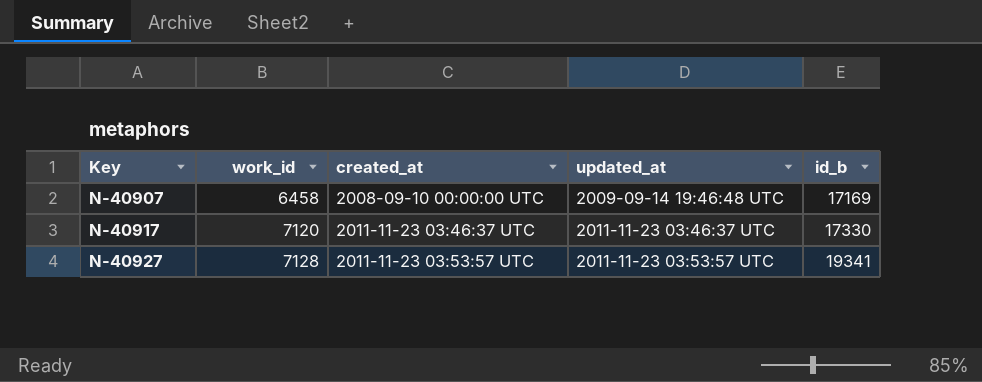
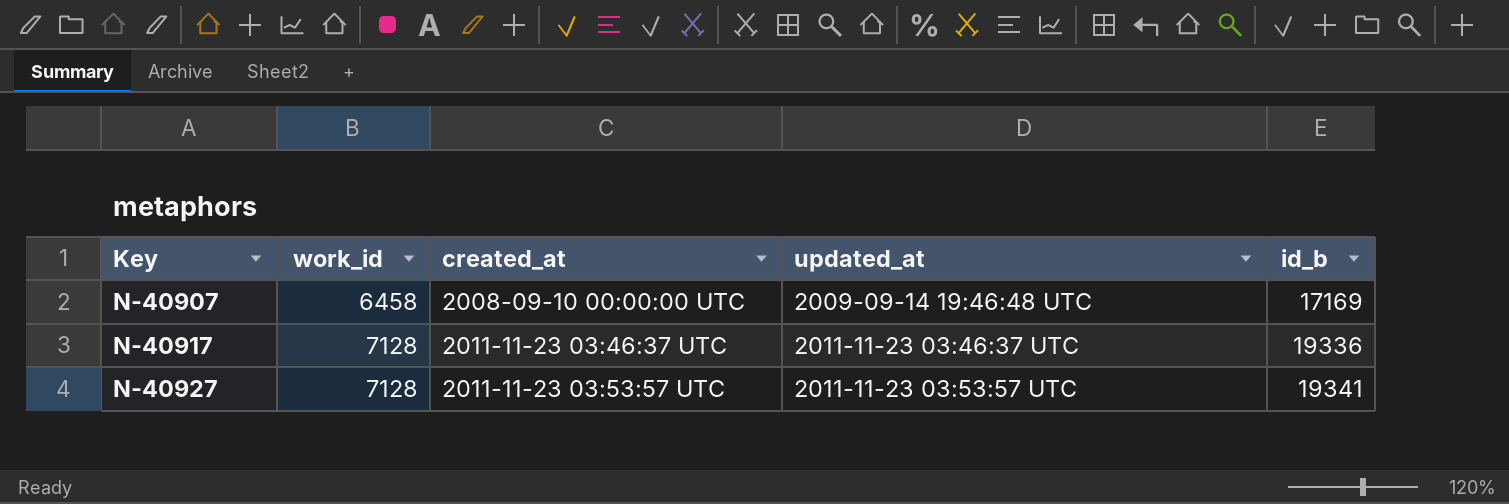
N-40917 | work_id: 7120 -> 7128
N-40917 | id_b: 17330 -> 19336

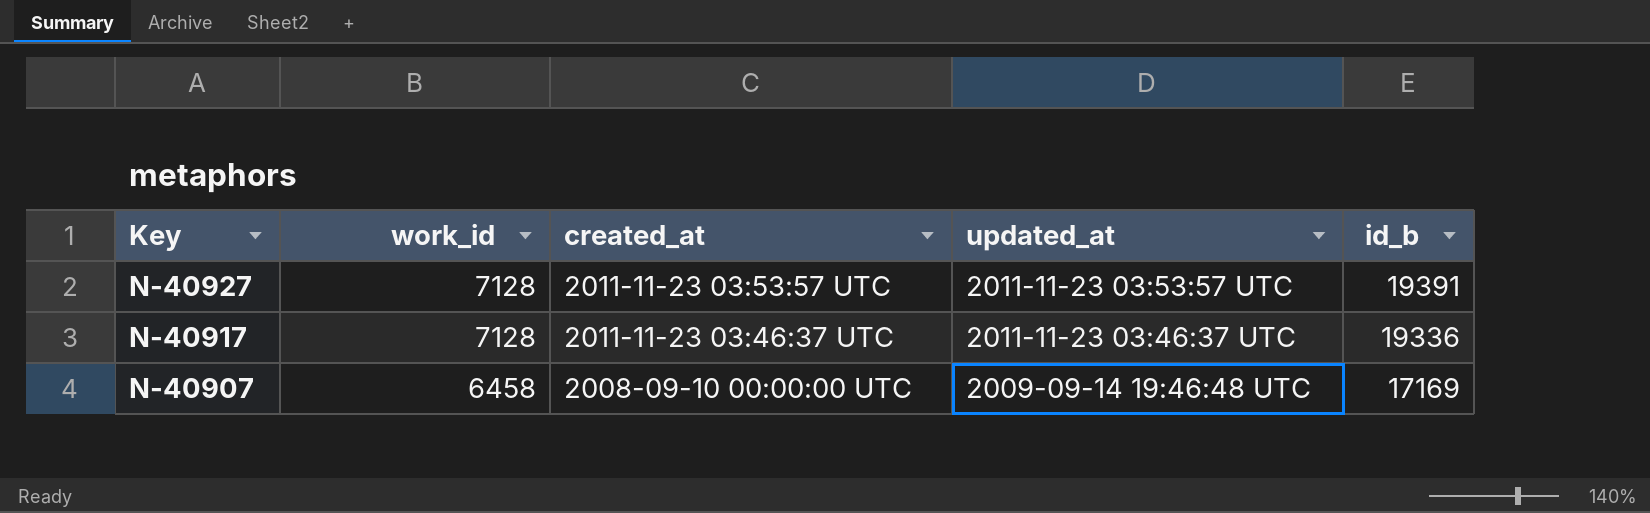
row order: Key ascending -> Key descending
N-40927 | id_b: 19341 -> 19391

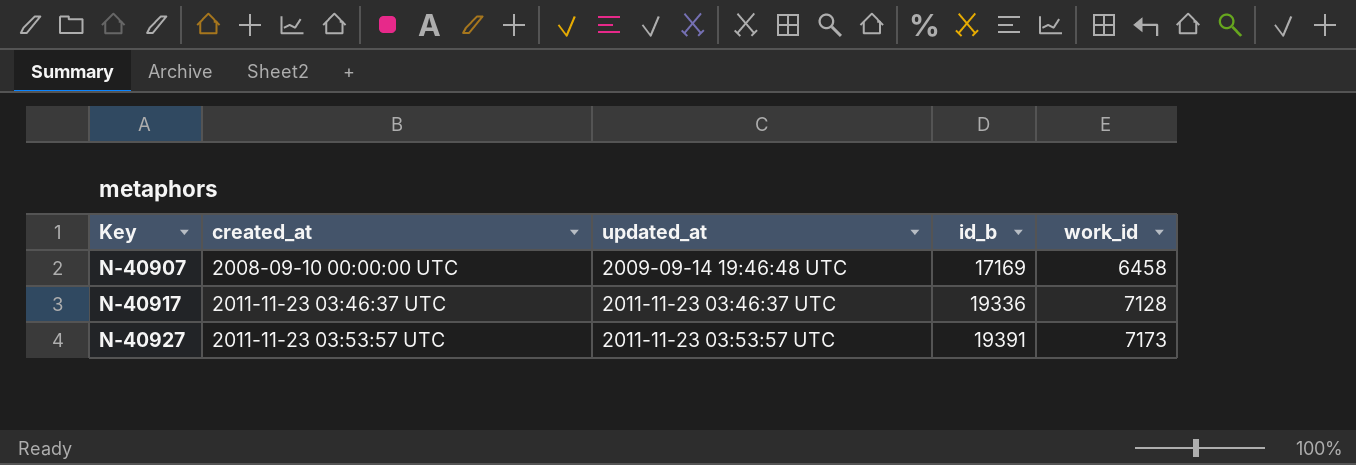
row order: Key descending -> Key ascending
column work_id | position: 2 -> 5
N-40927 | work_id: 7128 -> 7173

